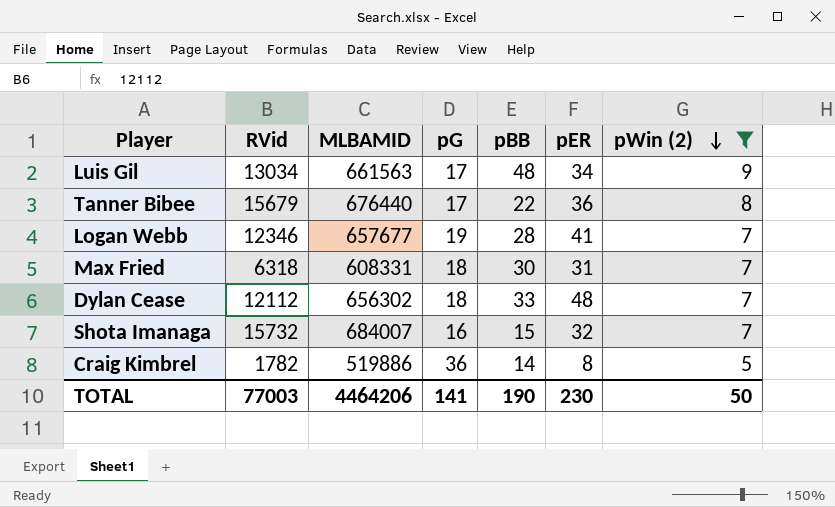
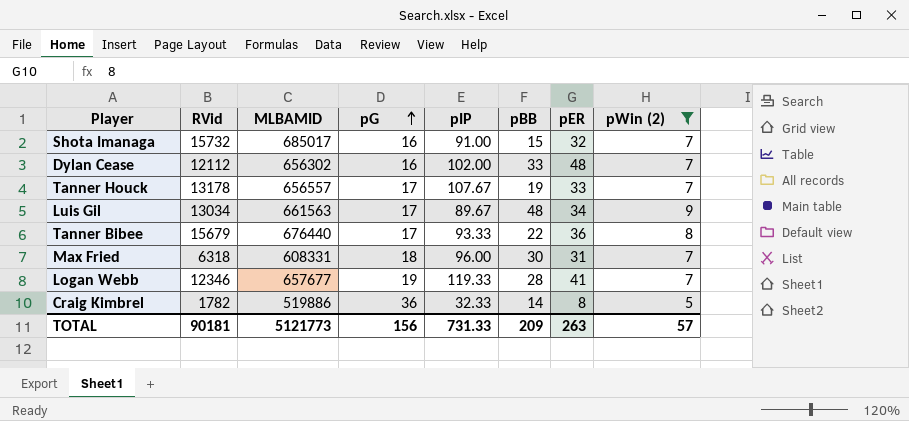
row order: pWin (2) descending -> pG ascending
column pIP | position: none -> 5
Shota Imanaga | MLBAMID: 684007 -> 685017
Dylan Cease | pG: 18 -> 16
row Tanner Houck: none -> 13178 | 656557 | 17 | 107.67 | 19 | 33 | 7
TOTAL | RVid: 77003 -> 90181
TOTAL | MLBAMID: 4464206 -> 5121773
TOTAL | pG: 141 -> 156
TOTAL | pBB: 190 -> 209
TOTAL | pER: 230 -> 263
TOTAL | pWin (2): 50 -> 57

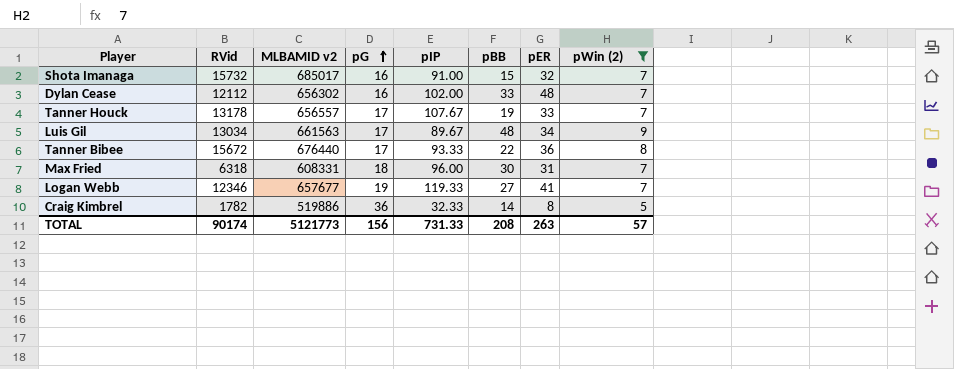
column name: MLBAMID -> MLBAMID v2
Tanner Bibee | RVid: 15679 -> 15672
Logan Webb | pBB: 28 -> 27
TOTAL | RVid: 90181 -> 90174
TOTAL | pBB: 209 -> 208

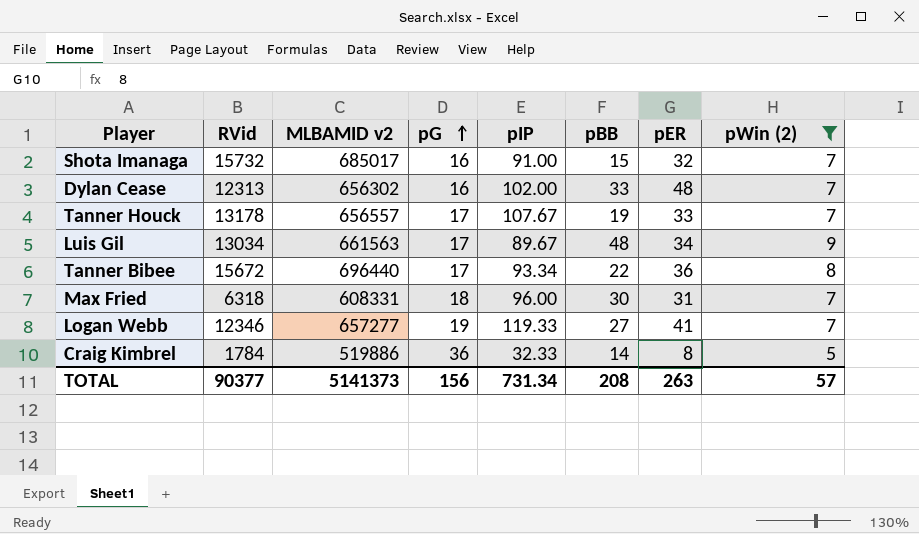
Dylan Cease | RVid: 12112 -> 12313
Tanner Bibee | MLBAMID v2: 676440 -> 696440
Tanner Bibee | pIP: 93.33 -> 93.34
Logan Webb | MLBAMID v2: 657677 -> 657277
Craig Kimbrel | RVid: 1782 -> 1784
TOTAL | RVid: 90174 -> 90377
TOTAL | MLBAMID v2: 5121773 -> 5141373
TOTAL | pIP: 731.33 -> 731.34

